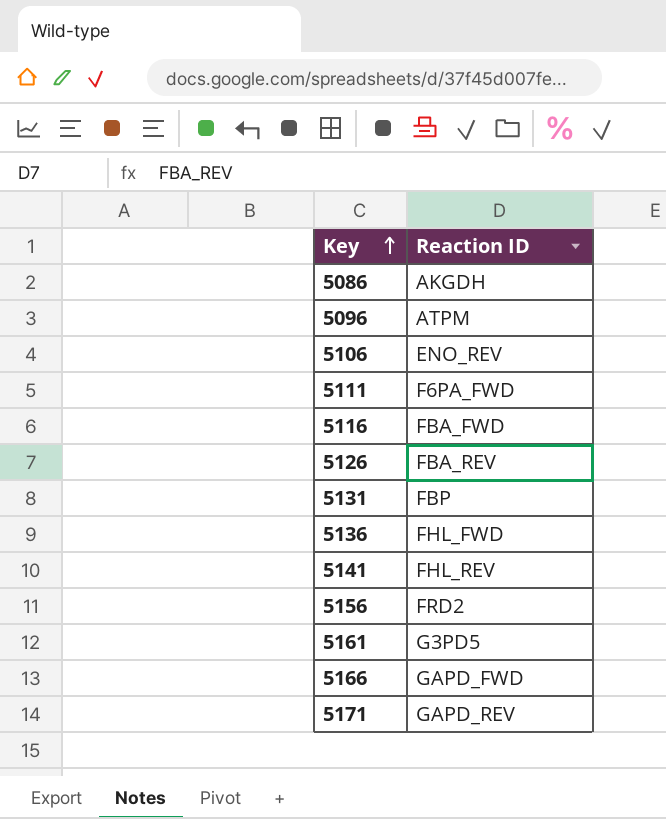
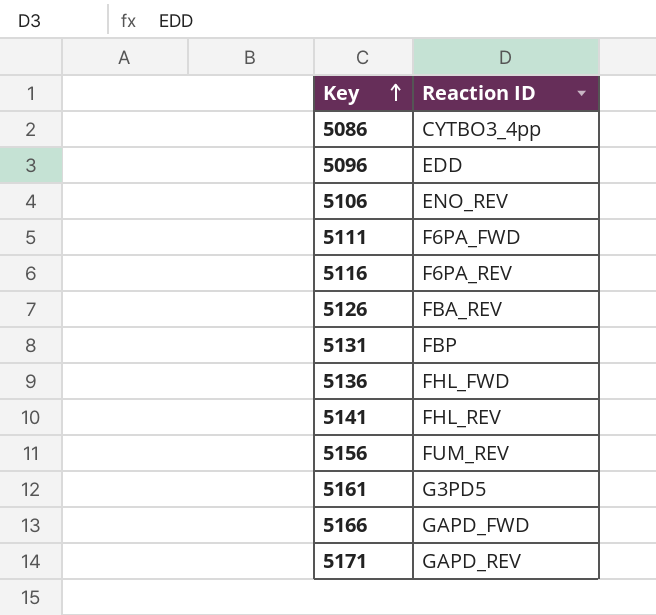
5086 | Reaction ID: AKGDH -> CYTBO3_4pp
5096 | Reaction ID: ATPM -> EDD
5116 | Reaction ID: FBA_FWD -> F6PA_REV
5156 | Reaction ID: FRD2 -> FUM_REV

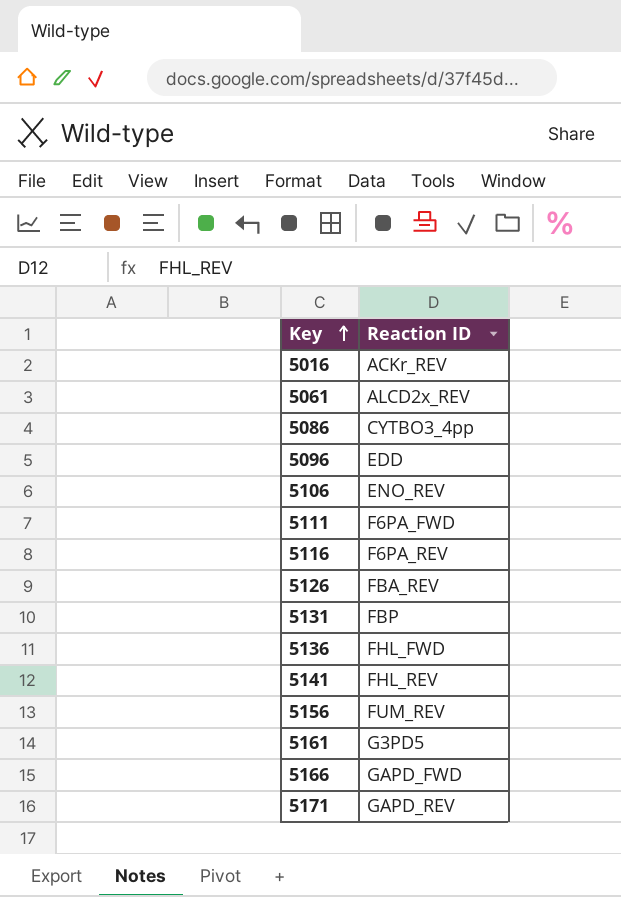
row 5016: none -> ACKr_REV
row 5061: none -> ALCD2x_REV

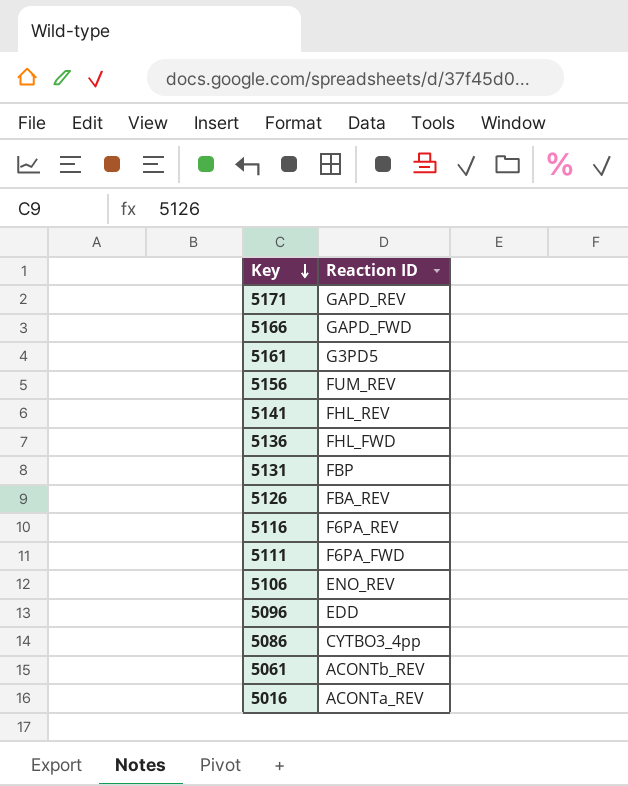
row order: Key ascending -> Key descending
5061 | Reaction ID: ALCD2x_REV -> ACONTb_REV
5016 | Reaction ID: ACKr_REV -> ACONTa_REV

